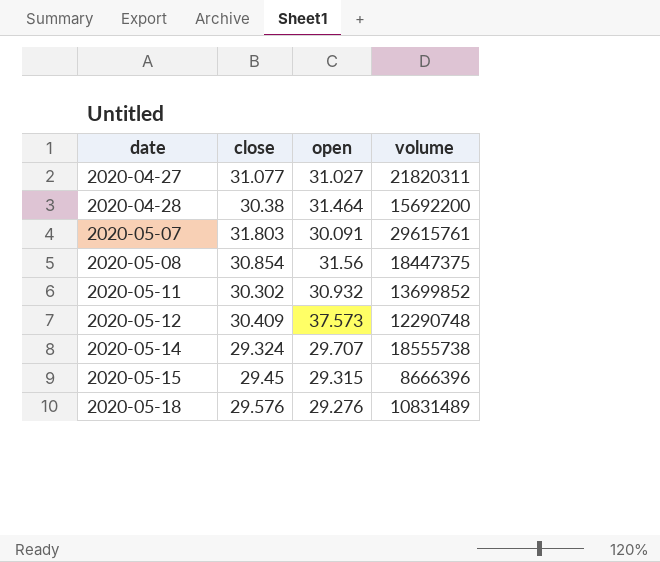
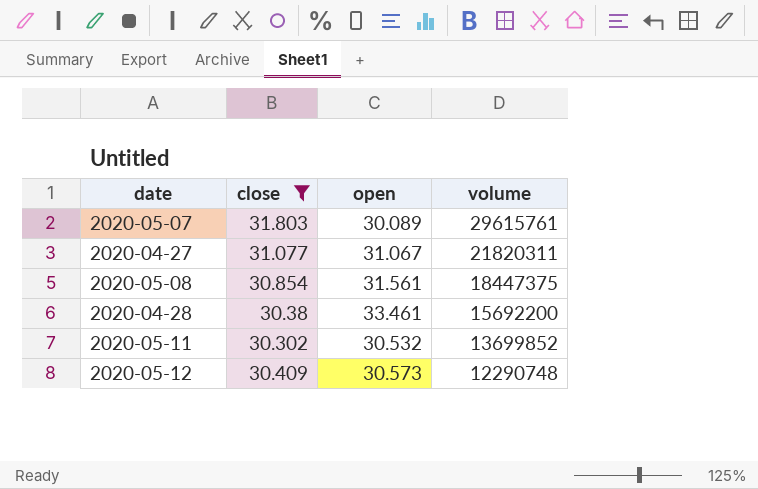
filter: none -> close >= 30.302
row order: date ascending -> volume descending
2020-05-07 | open: 30.091 -> 30.089
2020-04-27 | open: 31.027 -> 31.067
2020-05-08 | open: 31.56 -> 31.561
2020-04-28 | open: 31.464 -> 33.461
2020-05-11 | open: 30.932 -> 30.532
2020-05-12 | open: 37.573 -> 30.573

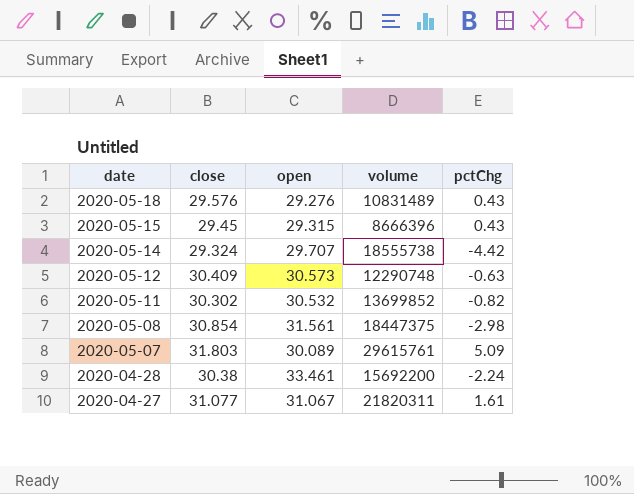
filter: close >= 30.302 -> none
row order: volume descending -> date descending
column pctChg | position: none -> 5

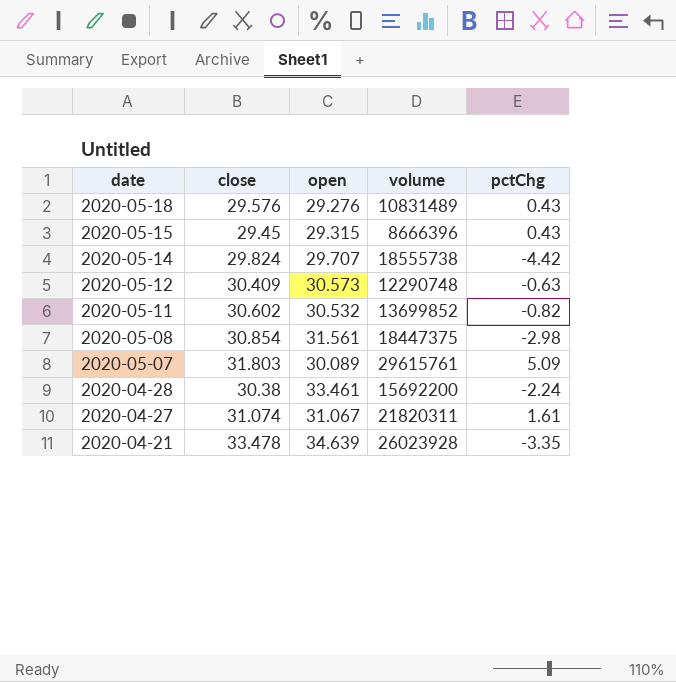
2020-05-14 | close: 29.324 -> 29.824
2020-05-11 | close: 30.302 -> 30.602
2020-04-27 | close: 31.077 -> 31.074
row 2020-04-21: none -> 33.478 | 34.639 | 26023928 | -3.35

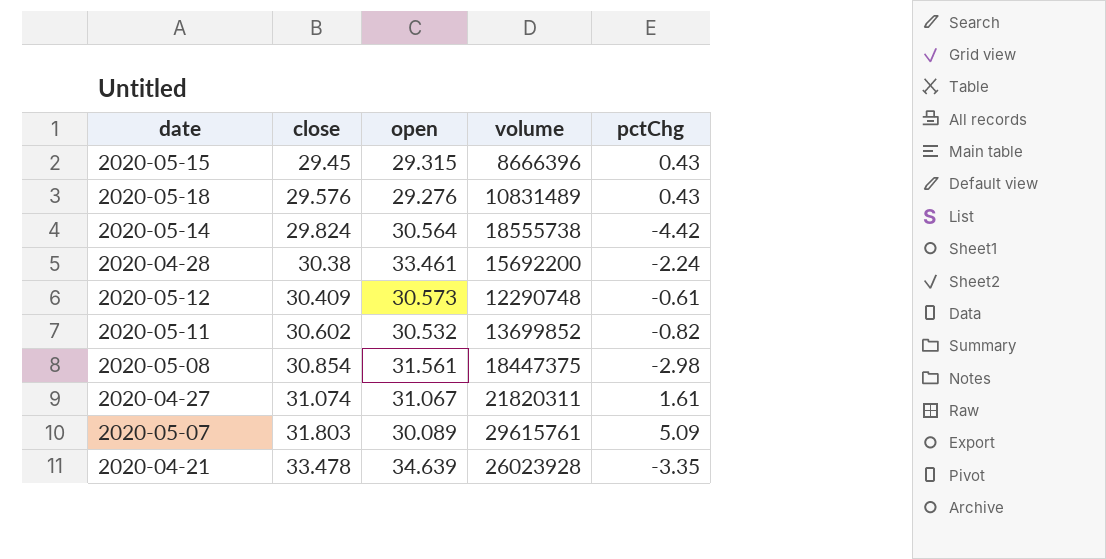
row order: date descending -> close ascending
2020-05-14 | open: 29.707 -> 30.564
2020-05-12 | pctChg: -0.63 -> -0.61

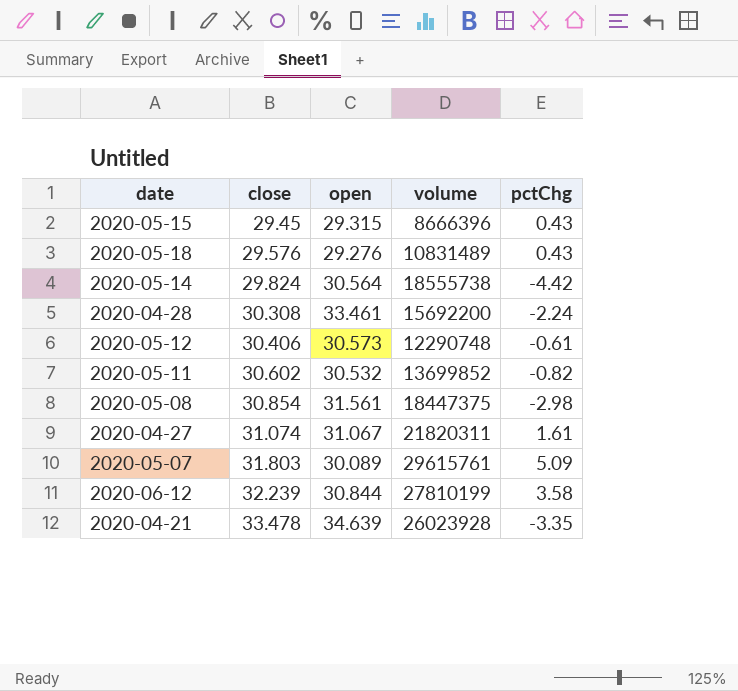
2020-04-28 | close: 30.38 -> 30.308
2020-05-12 | close: 30.409 -> 30.406
row 2020-06-12: none -> 32.239 | 30.844 | 27810199 | 3.58

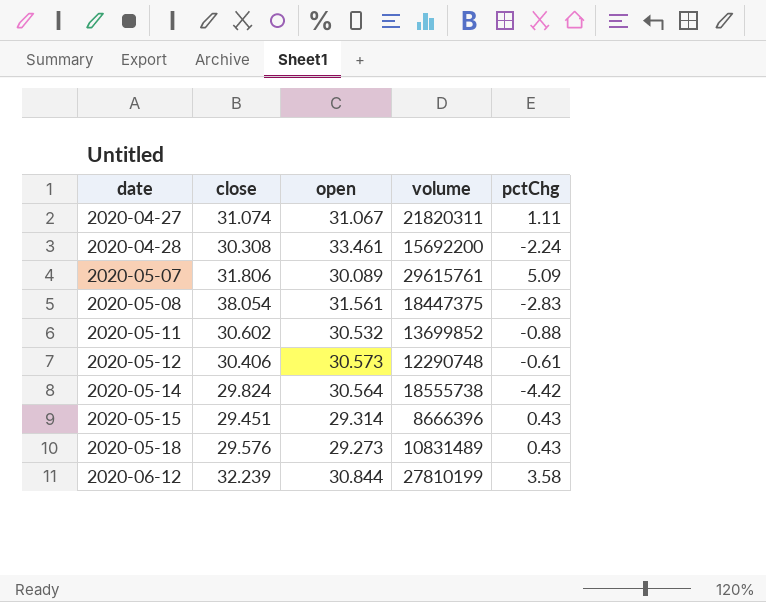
row order: close ascending -> date ascending
row 2020-04-21: 33.478 | 34.639 | 26023928 | -3.35 -> none
2020-04-27 | pctChg: 1.61 -> 1.11
2020-05-07 | close: 31.803 -> 31.806
2020-05-08 | close: 30.854 -> 38.054
2020-05-08 | pctChg: -2.98 -> -2.83
2020-05-11 | pctChg: -0.82 -> -0.88
2020-05-15 | close: 29.45 -> 29.451
2020-05-15 | open: 29.315 -> 29.314
2020-05-18 | open: 29.276 -> 29.273

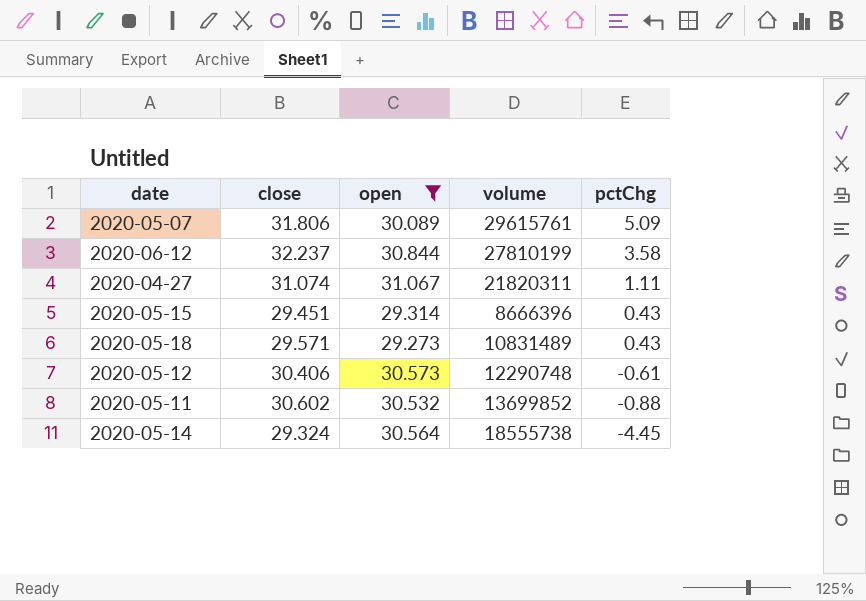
filter: none -> open <= 31.067
row order: date ascending -> pctChg descending
2020-06-12 | close: 32.239 -> 32.237
2020-05-18 | close: 29.576 -> 29.571
2020-05-14 | close: 29.824 -> 29.324
2020-05-14 | pctChg: -4.42 -> -4.45

